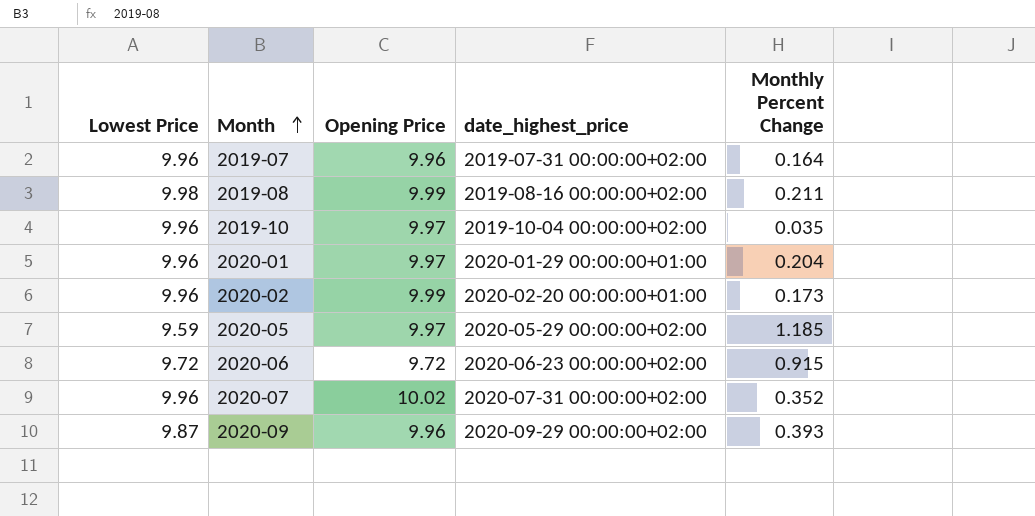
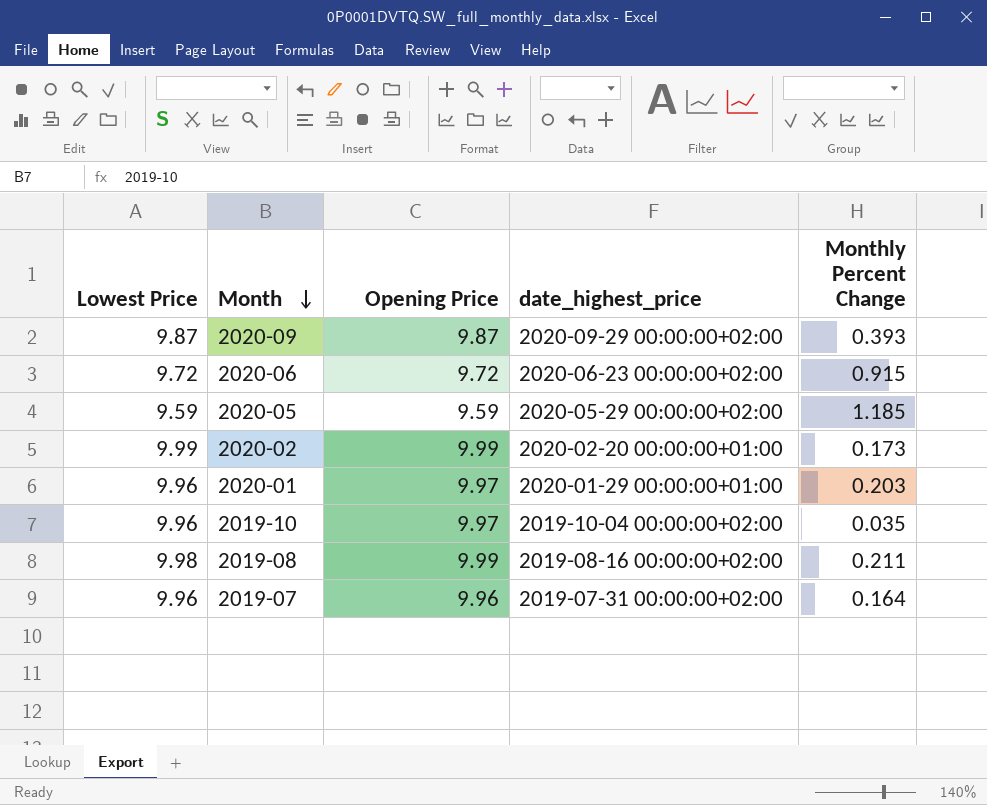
row order: Month ascending -> Month descending
row 2020-07: 9.96 | 10.02 | 2020-07-31 00:00:00+02:00 | 0.352 -> none
2020-09 | Opening Price: 9.96 -> 9.87
2020-05 | Opening Price: 9.97 -> 9.59
2020-02 | Lowest Price: 9.96 -> 9.99
2020-01 | Monthly Percent Change: 0.204 -> 0.203

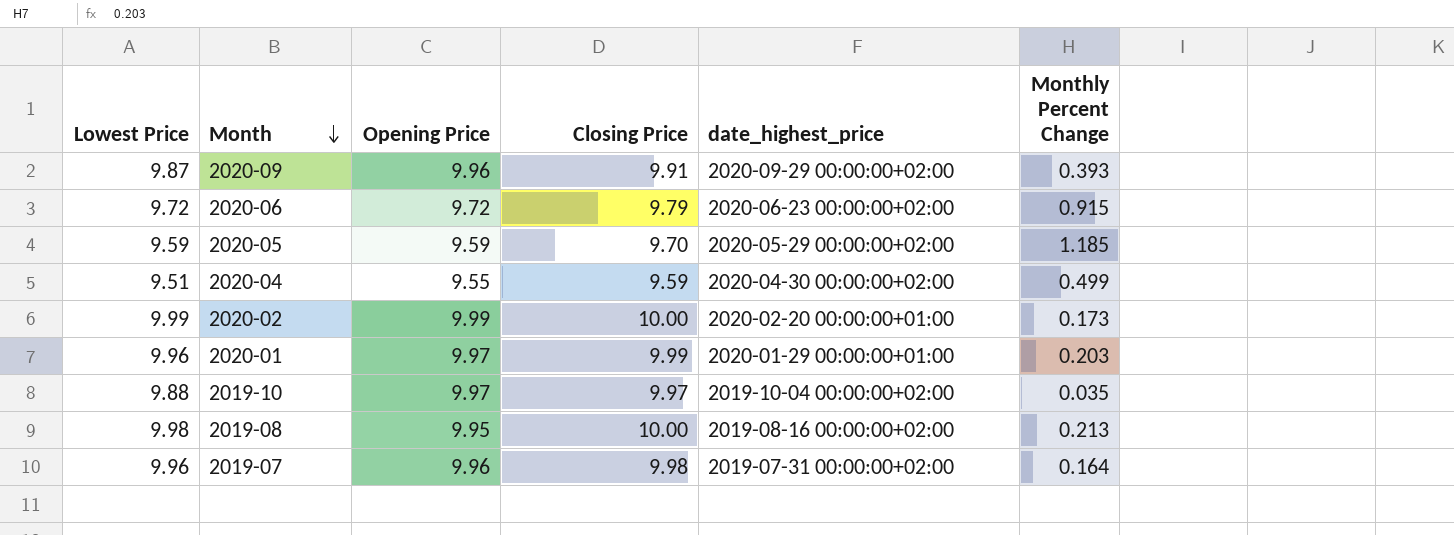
column Closing Price | position: none -> 4
2020-09 | Opening Price: 9.87 -> 9.96
row 2020-04: none -> 9.51 | 9.55 | 9.59 | 2020-04-30 00:00:00+02:00 | 0.499
2019-10 | Lowest Price: 9.96 -> 9.88
2019-08 | Opening Price: 9.99 -> 9.95
2019-08 | Monthly Percent Change: 0.211 -> 0.213

